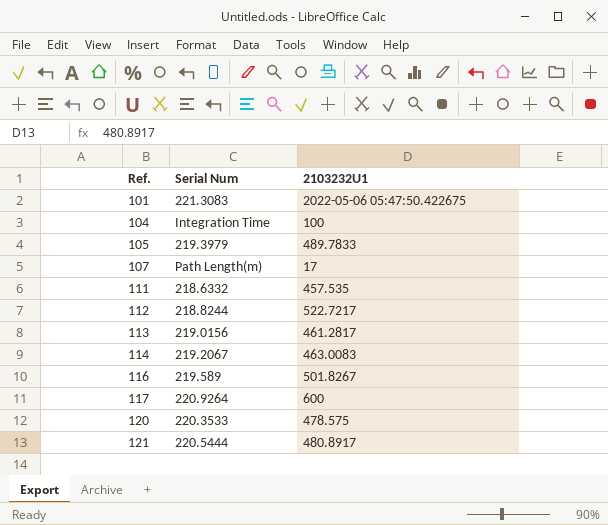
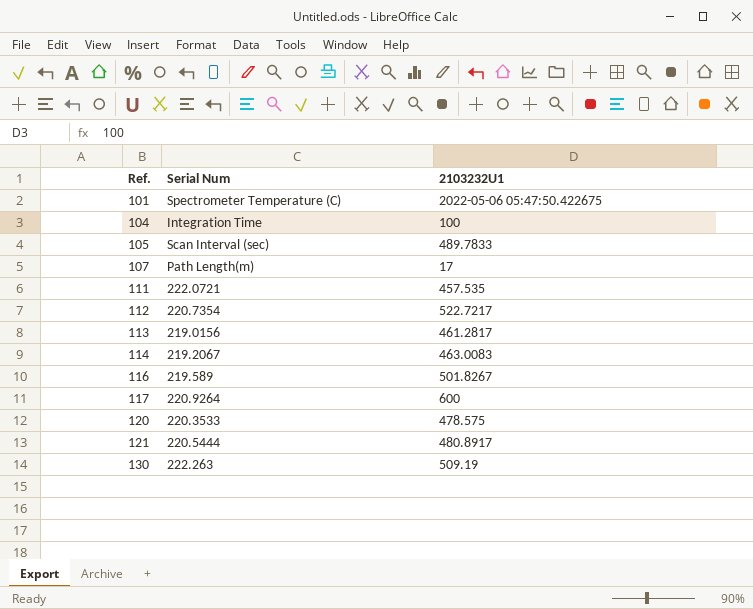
101 | Serial Num: 221.3083 -> Spectrometer Temperature (C)
105 | Serial Num: 219.3979 -> Scan Interval (sec)
111 | Serial Num: 218.6332 -> 222.0721
112 | Serial Num: 218.8244 -> 220.7354
row 130: none -> 222.263 | 509.19

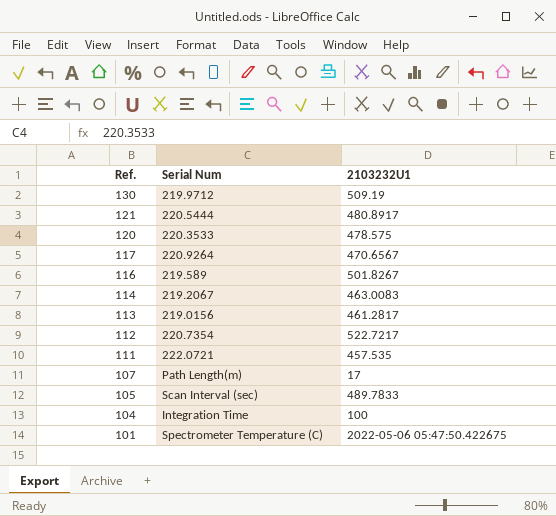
row order: Ref. ascending -> Ref. descending
130 | Serial Num: 222.263 -> 219.9712
117 | 2103232U1: 600 -> 470.6567

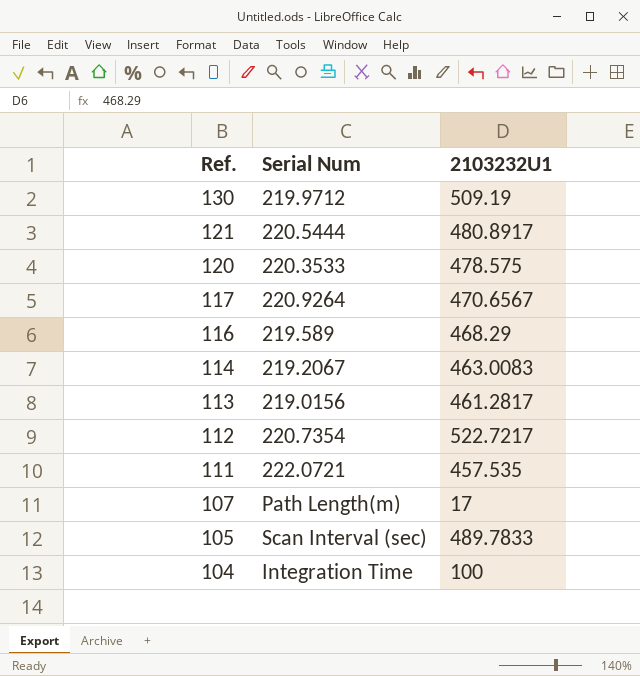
row 101: Spectrometer Temperature (C) | 2022-05-06 05:47:50.422675 -> none
116 | 2103232U1: 501.8267 -> 468.29

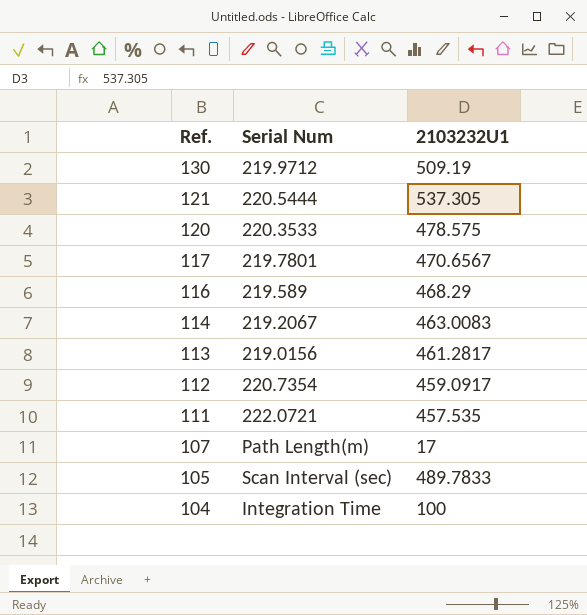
121 | 2103232U1: 480.8917 -> 537.305
117 | Serial Num: 220.9264 -> 219.7801
112 | 2103232U1: 522.7217 -> 459.0917

